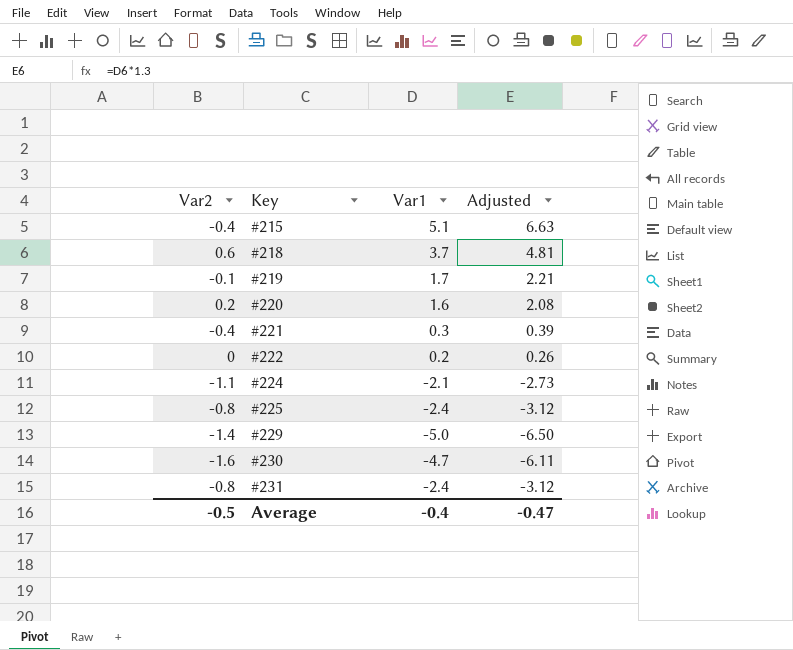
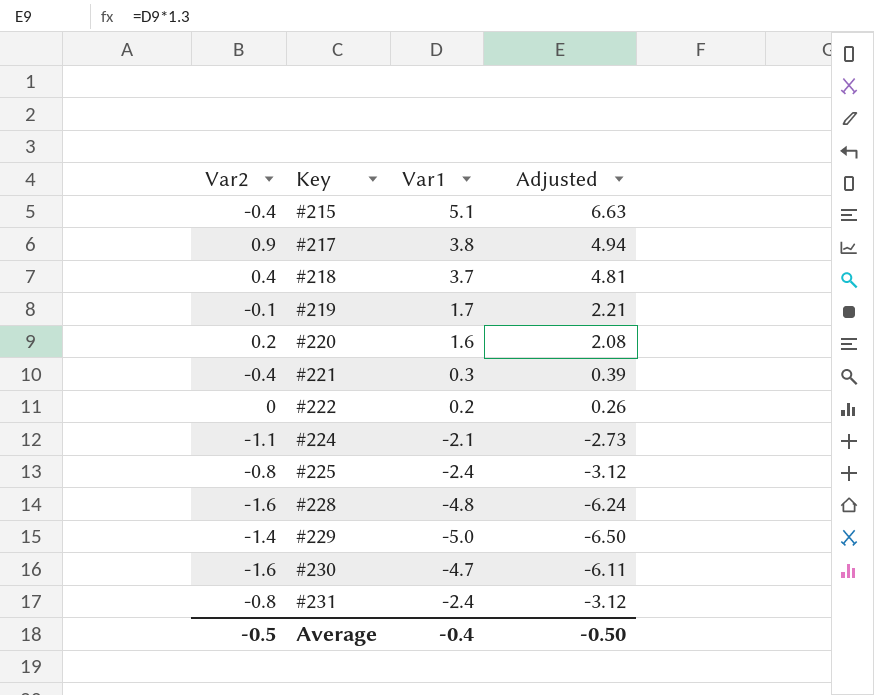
row #217: none -> 0.9 | 3.8 | 4.94
#218 | Var2: 0.6 -> 0.4
row #228: none -> -1.6 | -4.8 | -6.24
Average | Adjusted: -0.47 -> -0.50

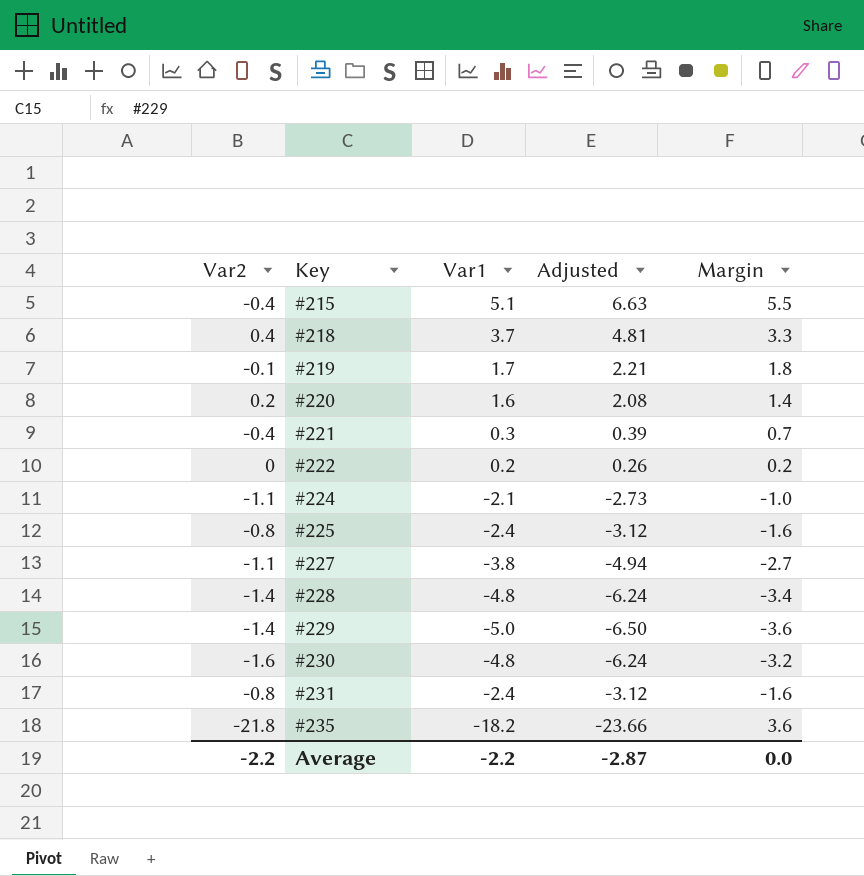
column Margin | formula: none -> [Var1] - [Var2]
row #217: 0.9 | 3.8 | 4.94 -> none
row #227: none -> -1.1 | -3.8 | -4.94 | -2.7
#228 | Var2: -1.6 -> -1.4
#230 | Var1: -4.7 -> -4.8
#230 | Adjusted: -6.11 -> -6.24
row #235: none -> -21.8 | -18.2 | -23.66 | 3.6
Average | Var2: -0.5 -> -2.2
Average | Var1: -0.4 -> -2.2
Average | Adjusted: -0.50 -> -2.87

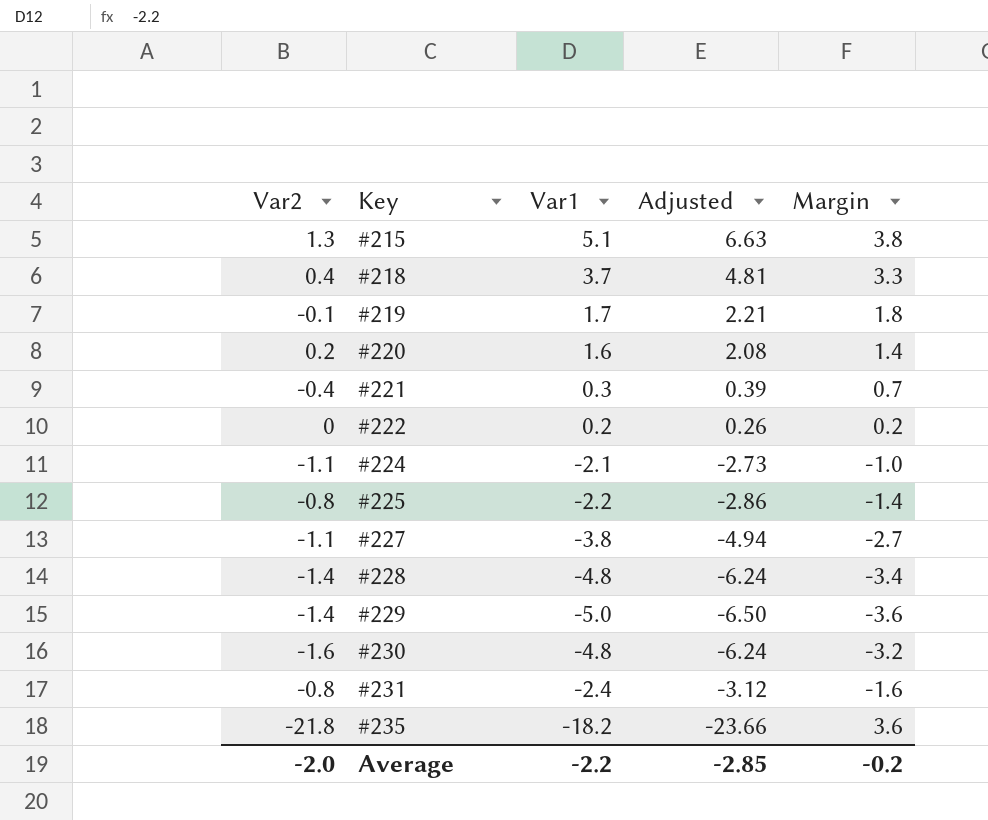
#215 | Var2: -0.4 -> 1.3
#215 | Margin: 5.5 -> 3.8
#225 | Var1: -2.4 -> -2.2
#225 | Adjusted: -3.12 -> -2.86
#225 | Margin: -1.6 -> -1.4
Average | Var2: -2.2 -> -2.0
Average | Adjusted: -2.87 -> -2.85
Average | Margin: 0.0 -> -0.2

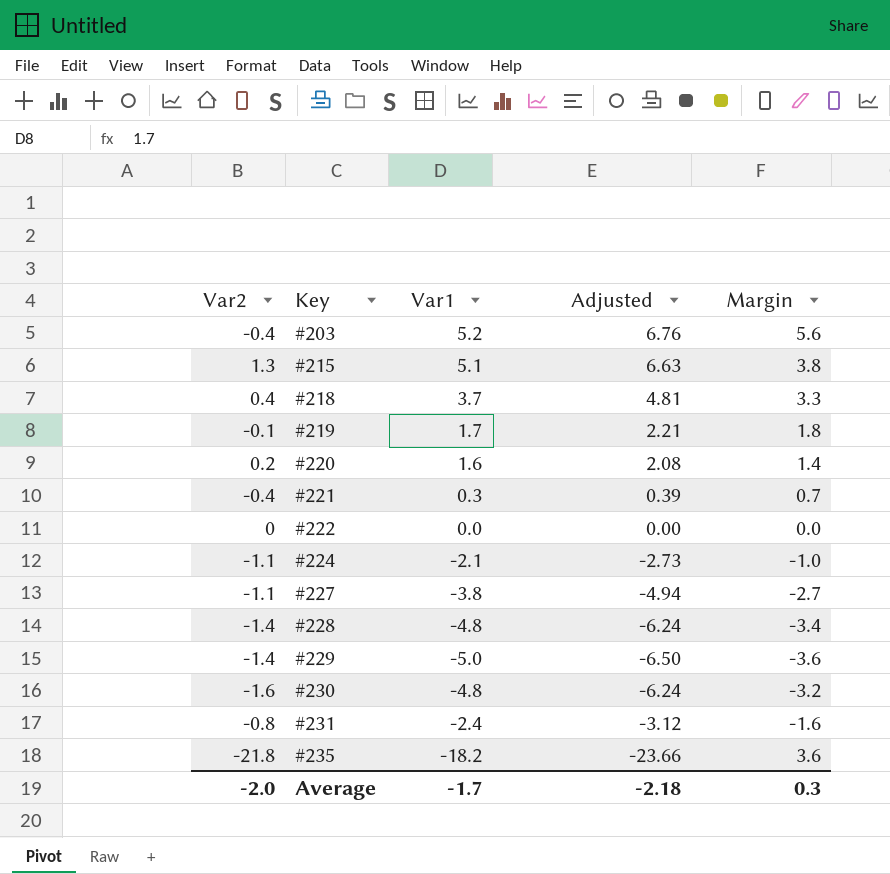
row #225: -0.8 | -2.2 | -2.86 | -1.4 -> none
row #203: none -> -0.4 | 5.2 | 6.76 | 5.6
#222 | Var1: 0.2 -> 0.0
#222 | Adjusted: 0.26 -> 0.00
#222 | Margin: 0.2 -> 0.0
Average | Var1: -2.2 -> -1.7
Average | Adjusted: -2.85 -> -2.18
Average | Margin: -0.2 -> 0.3

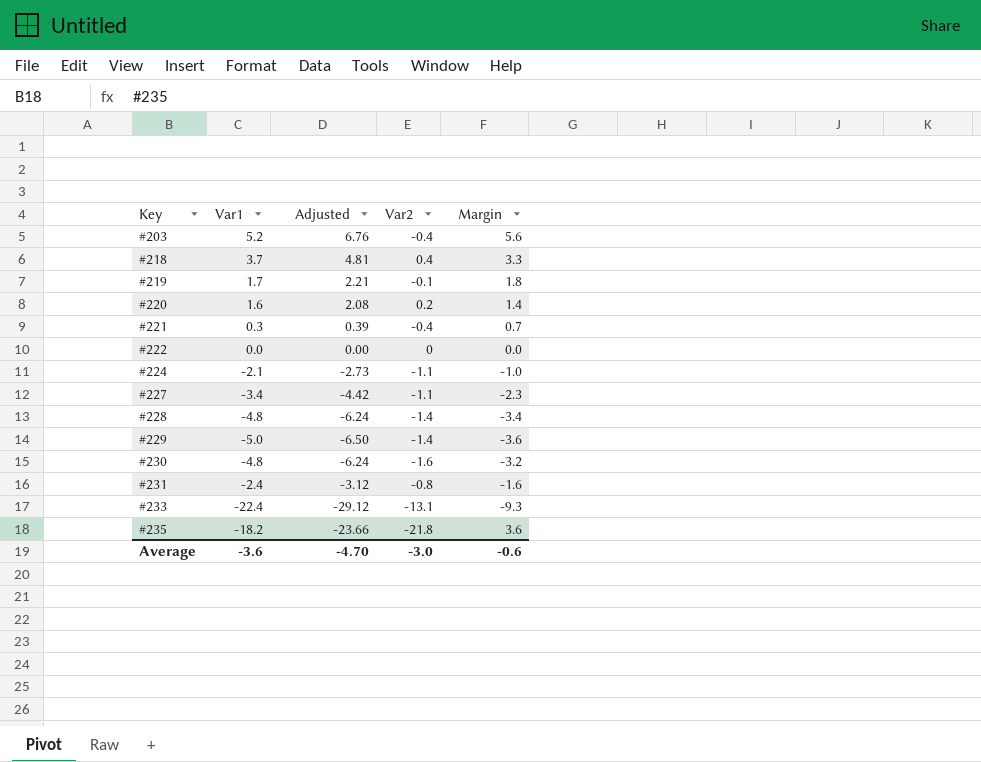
column Var2 | position: 1 -> 4
row #215: 1.3 | 5.1 | 6.63 | 3.8 -> none
#227 | Var1: -3.8 -> -3.4
#227 | Adjusted: -4.94 -> -4.42
#227 | Margin: -2.7 -> -2.3
row #233: none -> -22.4 | -29.12 | -13.1 | -9.3
Average | Var1: -1.7 -> -3.6
Average | Adjusted: -2.18 -> -4.70
Average | Var2: -2.0 -> -3.0
Average | Margin: 0.3 -> -0.6

